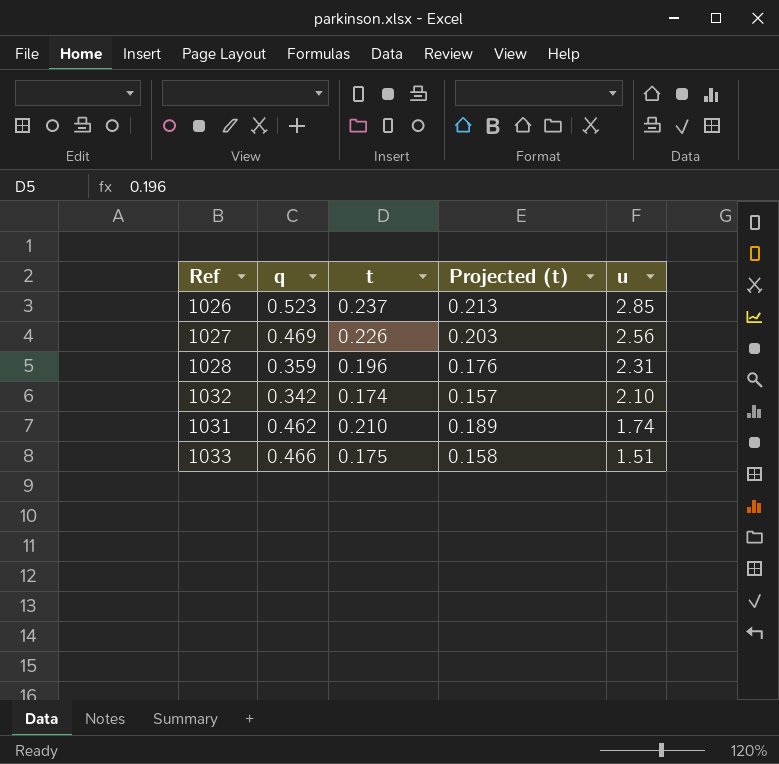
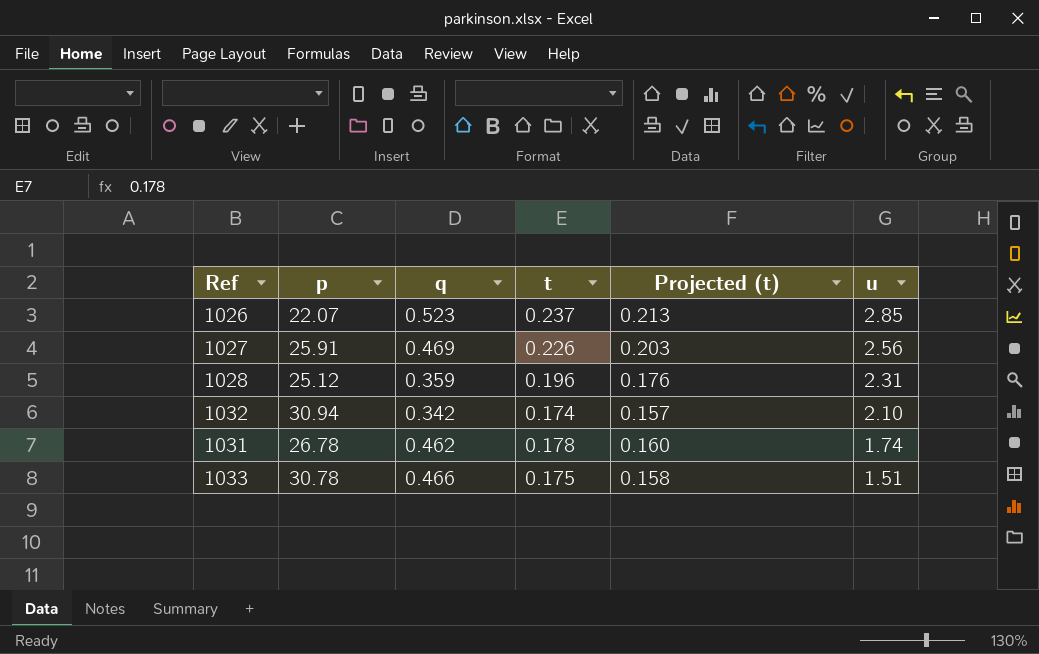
column p | position: none -> 2
1031 | t: 0.210 -> 0.178
1031 | Projected (t): 0.189 -> 0.160

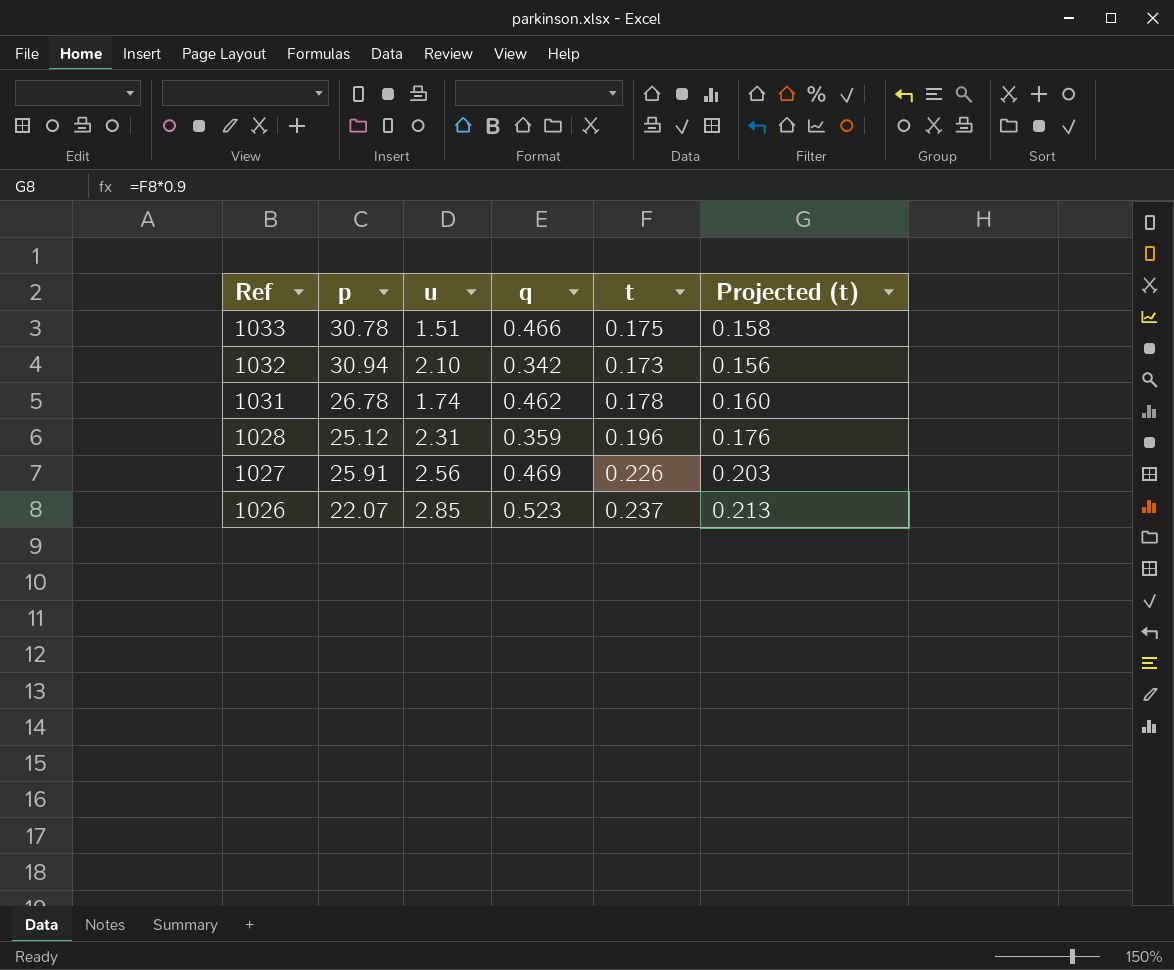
row order: u descending -> Ref descending
column u | position: 6 -> 3
1032 | t: 0.174 -> 0.173
1032 | Projected (t): 0.157 -> 0.156

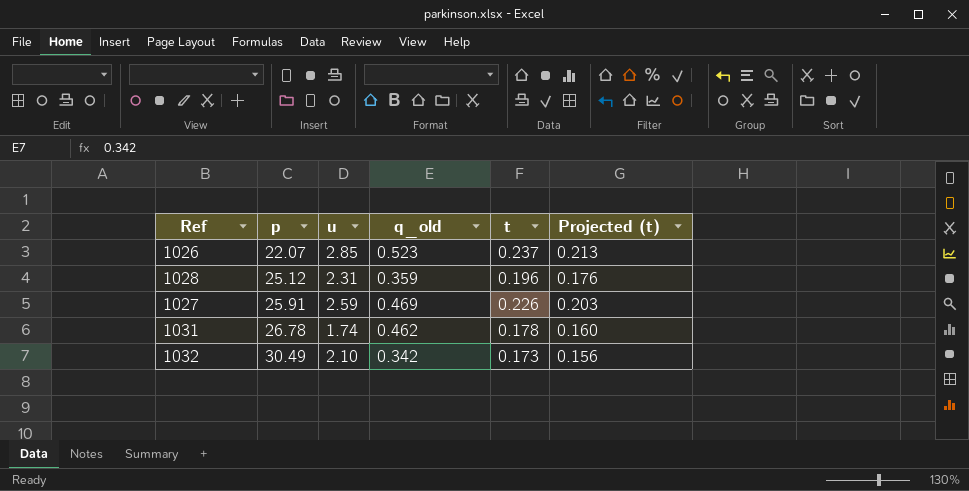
row order: Ref descending -> p ascending
column name: q -> q_old
row 1033: 30.78 | 1.51 | 0.466 | 0.175 | 0.158 -> none
1027 | u: 2.56 -> 2.59
1032 | p: 30.94 -> 30.49

